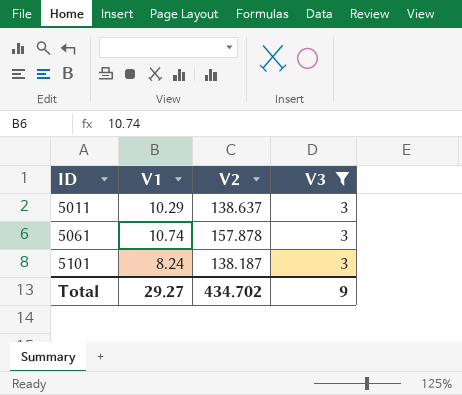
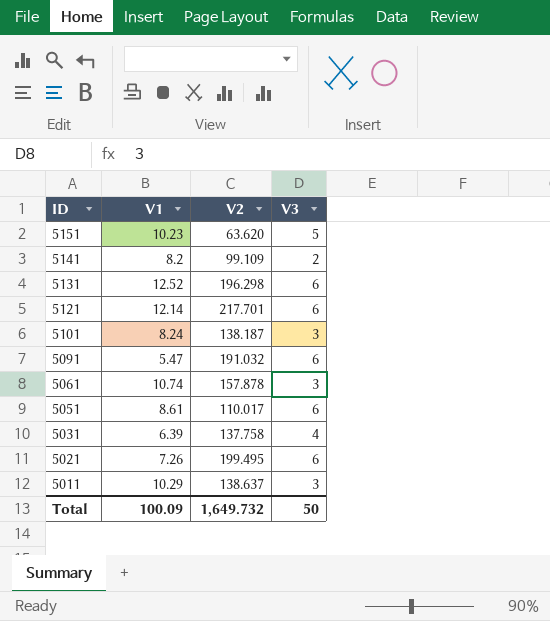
filter: V3 = 3 -> none
row order: ID ascending -> ID descending
Total | V1: 29.27 -> 100.09
Total | V2: 434.702 -> 1,649.732
Total | V3: 9 -> 50

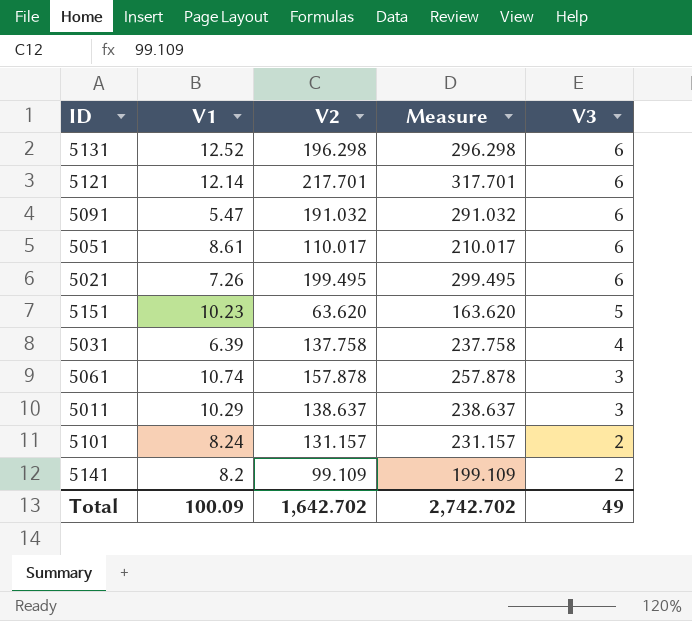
row order: ID descending -> V3 descending
column Measure | formula: none -> [V2] + 100
5101 | V2: 138.187 -> 131.157
5101 | V3: 3 -> 2
Total | V2: 1,649.732 -> 1,642.702
Total | V3: 50 -> 49

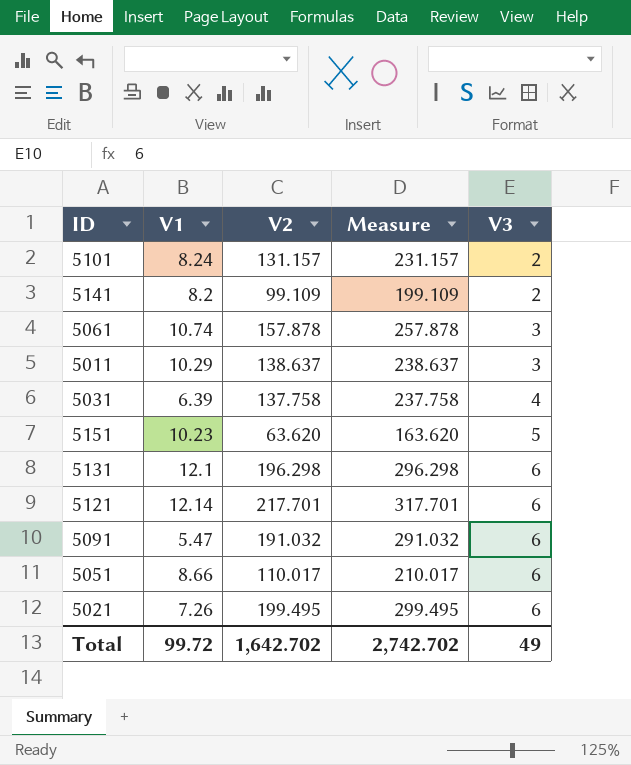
row order: V3 descending -> V3 ascending
5131 | V1: 12.52 -> 12.1
5051 | V1: 8.61 -> 8.66
Total | V1: 100.09 -> 99.72

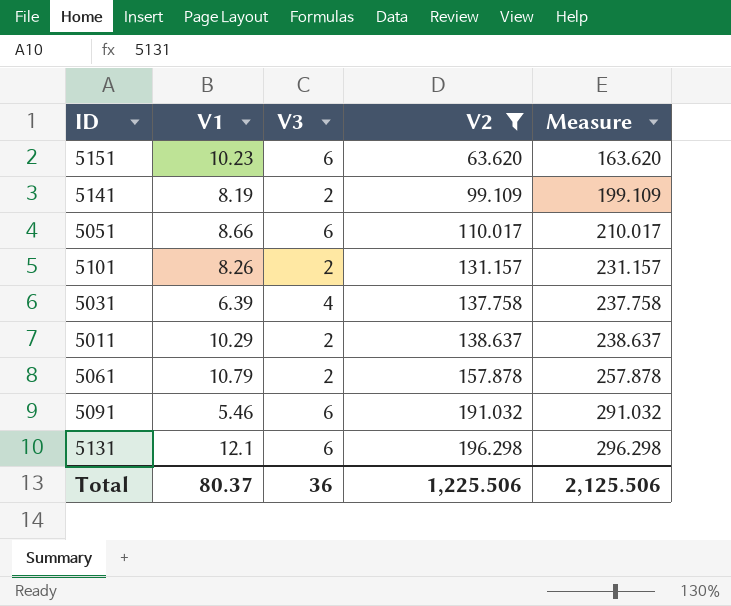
filter: none -> V2 <= 196.298
row order: V3 ascending -> V2 ascending
column V3 | position: 5 -> 3
5151 | V3: 5 -> 6
5141 | V1: 8.2 -> 8.19
5101 | V1: 8.24 -> 8.26
5011 | V3: 3 -> 2
5061 | V1: 10.74 -> 10.79
5061 | V3: 3 -> 2
5091 | V1: 5.47 -> 5.46
Total | V1: 99.72 -> 80.37
Total | V3: 49 -> 36
Total | V2: 1,642.702 -> 1,225.506
Total | Measure: 2,742.702 -> 2,125.506

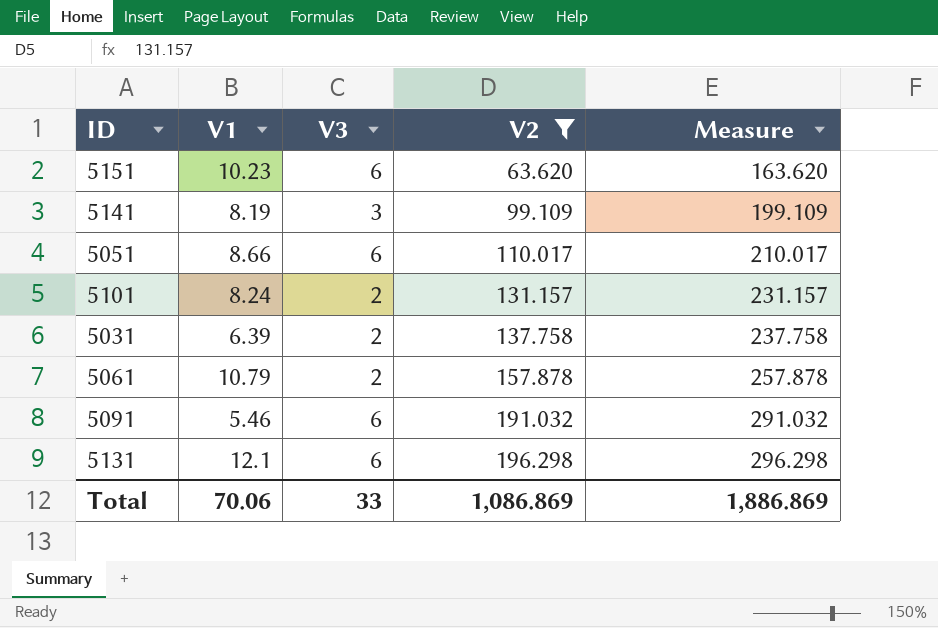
row 5011: 10.29 | 2 | 138.637 | 238.637 -> none
5141 | V3: 2 -> 3
5101 | V1: 8.26 -> 8.24
5031 | V3: 4 -> 2
Total | V1: 80.37 -> 70.06
Total | V3: 36 -> 33
Total | V2: 1,225.506 -> 1,086.869
Total | Measure: 2,125.506 -> 1,886.869

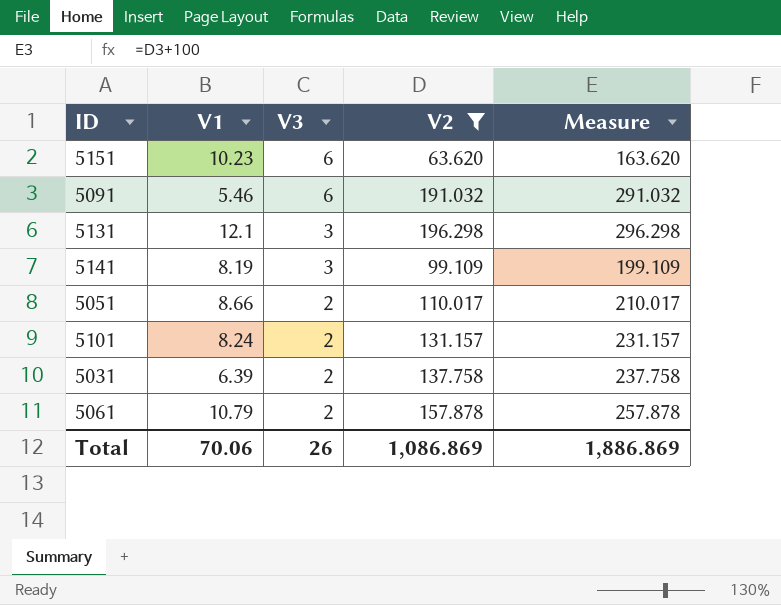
row order: V2 ascending -> V3 descending
5131 | V3: 6 -> 3
5051 | V3: 6 -> 2
Total | V3: 33 -> 26

